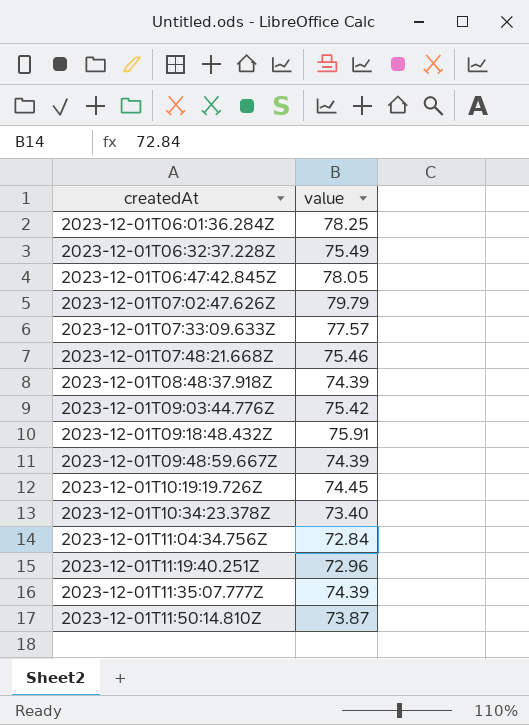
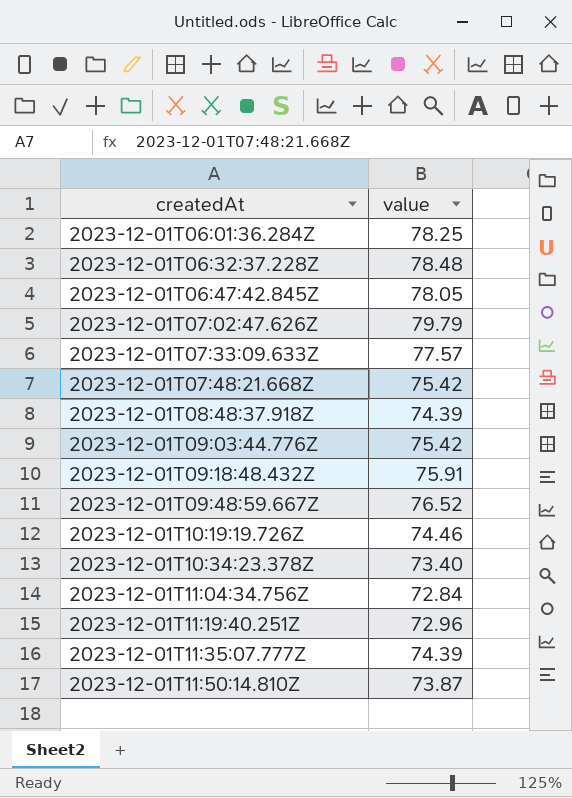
2023-12-01T06:32:37.228Z | value: 75.49 -> 78.48
2023-12-01T07:48:21.668Z | value: 75.46 -> 75.42
2023-12-01T09:48:59.667Z | value: 74.39 -> 76.52
2023-12-01T10:19:19.726Z | value: 74.45 -> 74.46

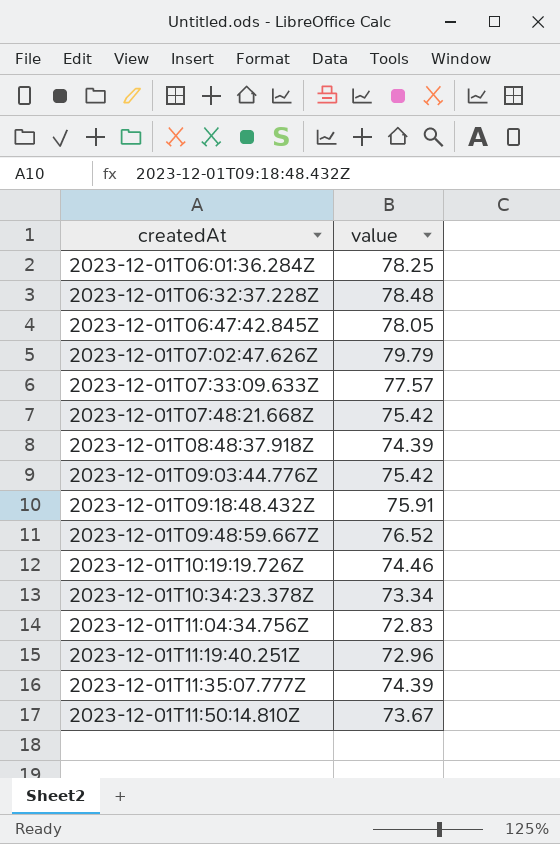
2023-12-01T10:34:23.378Z | value: 73.40 -> 73.34
2023-12-01T11:04:34.756Z | value: 72.84 -> 72.83
2023-12-01T11:50:14.810Z | value: 73.87 -> 73.67

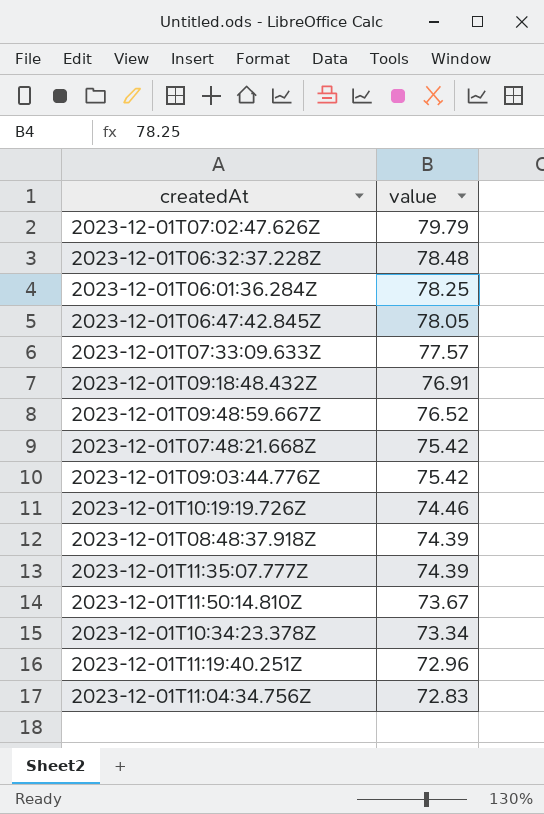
row order: createdAt ascending -> value descending
2023-12-01T09:18:48.432Z | value: 75.91 -> 76.91

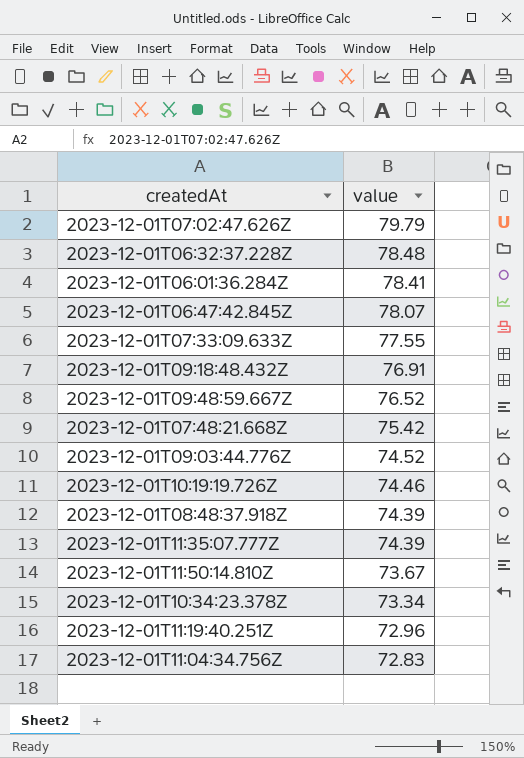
2023-12-01T06:01:36.284Z | value: 78.25 -> 78.41
2023-12-01T06:47:42.845Z | value: 78.05 -> 78.07
2023-12-01T07:33:09.633Z | value: 77.57 -> 77.55
2023-12-01T09:03:44.776Z | value: 75.42 -> 74.52

